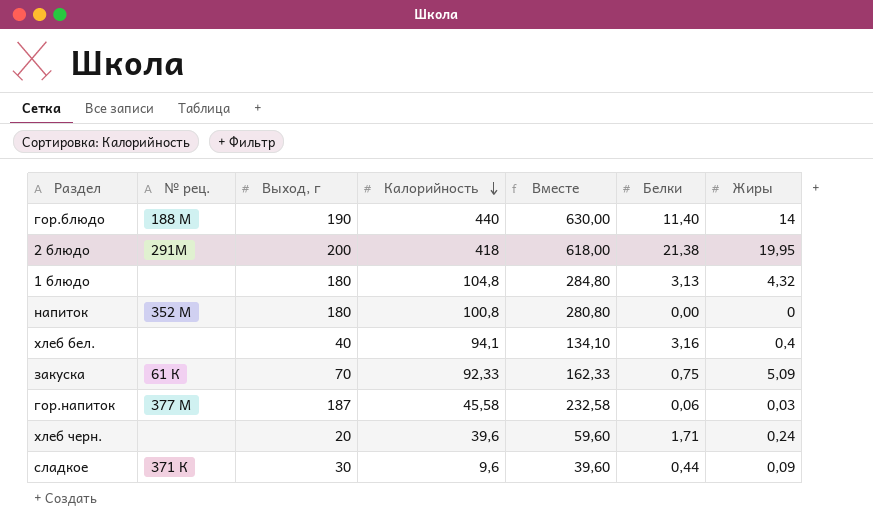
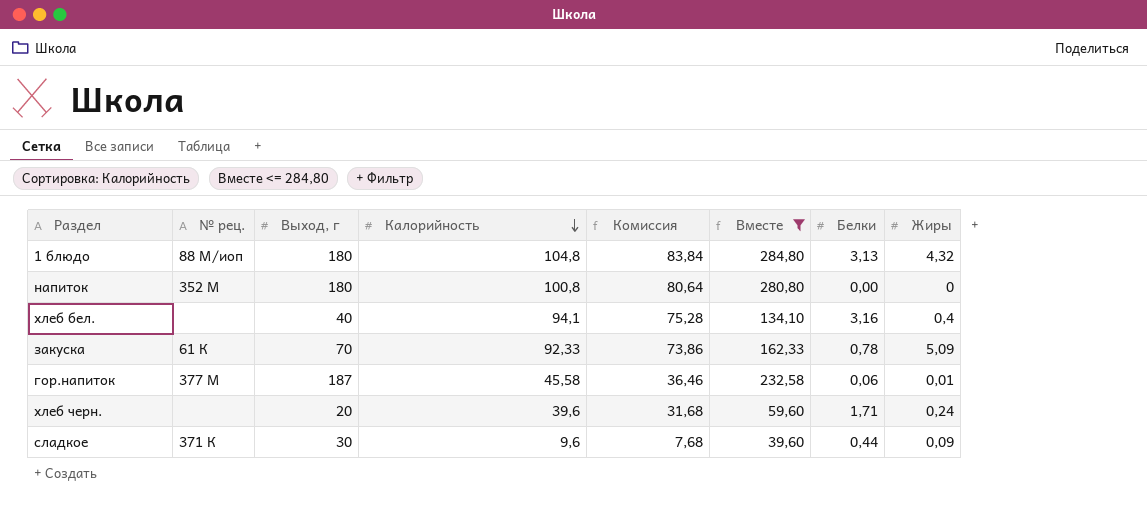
filter: none -> Вместе <= 284,80
column Комиссия | formula: none -> [Калорийность] * 0,8
1 блюдо | № рец.: none -> 88 М/иоп
закуска | Белки: 0,75 -> 0,78
гор.напиток | Жиры: 0,03 -> 0,01

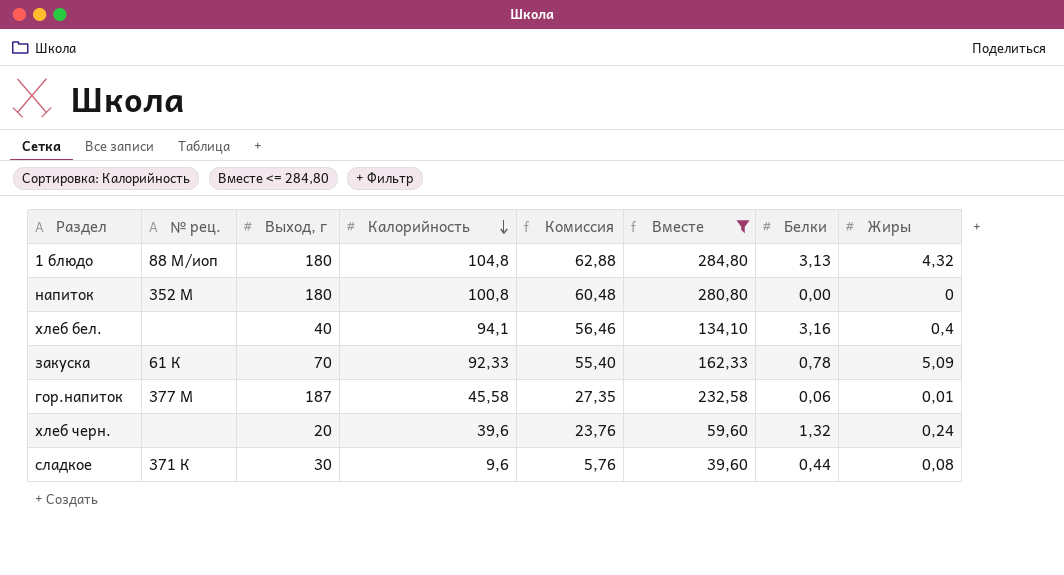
column Комиссия | formula: [Калорийность] * 0,8 -> [Калорийность] * 0,6
хлеб черн. | Белки: 1,71 -> 1,32
сладкое | Жиры: 0,09 -> 0,08

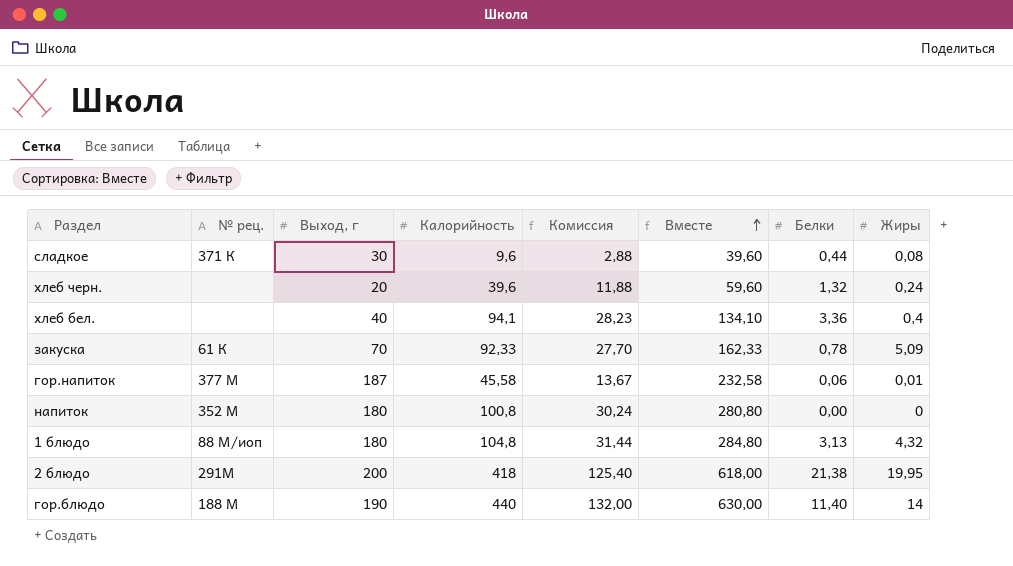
filter: Вместе <= 284,80 -> none
row order: Калорийность descending -> Вместе ascending
column Комиссия | formula: [Калорийность] * 0,6 -> [Калорийность] * 0,3
хлеб бел. | Белки: 3,16 -> 3,36

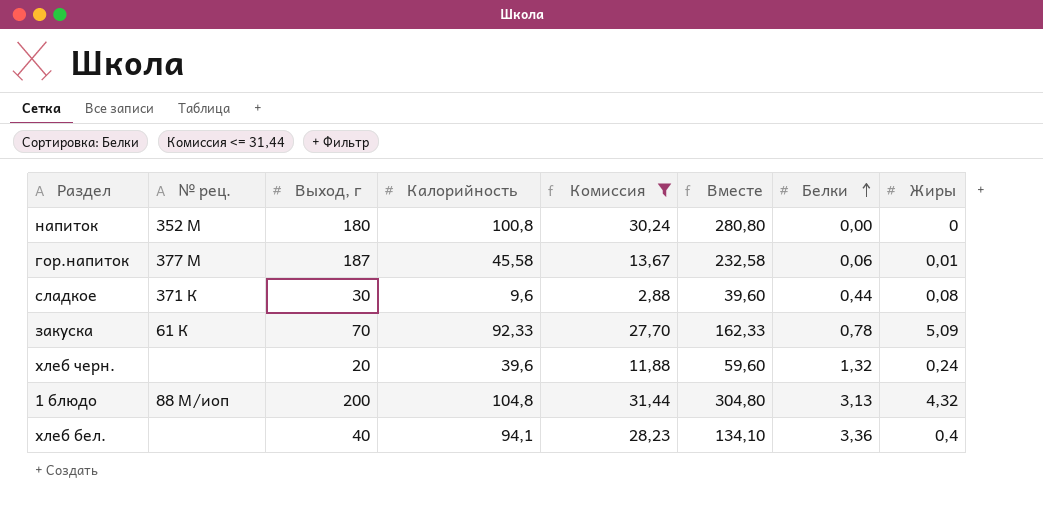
filter: none -> Комиссия <= 31,44
row order: Вместе ascending -> Белки ascending
1 блюдо | Выход, г: 180 -> 200
1 блюдо | Вместе: 284,80 -> 304,80

